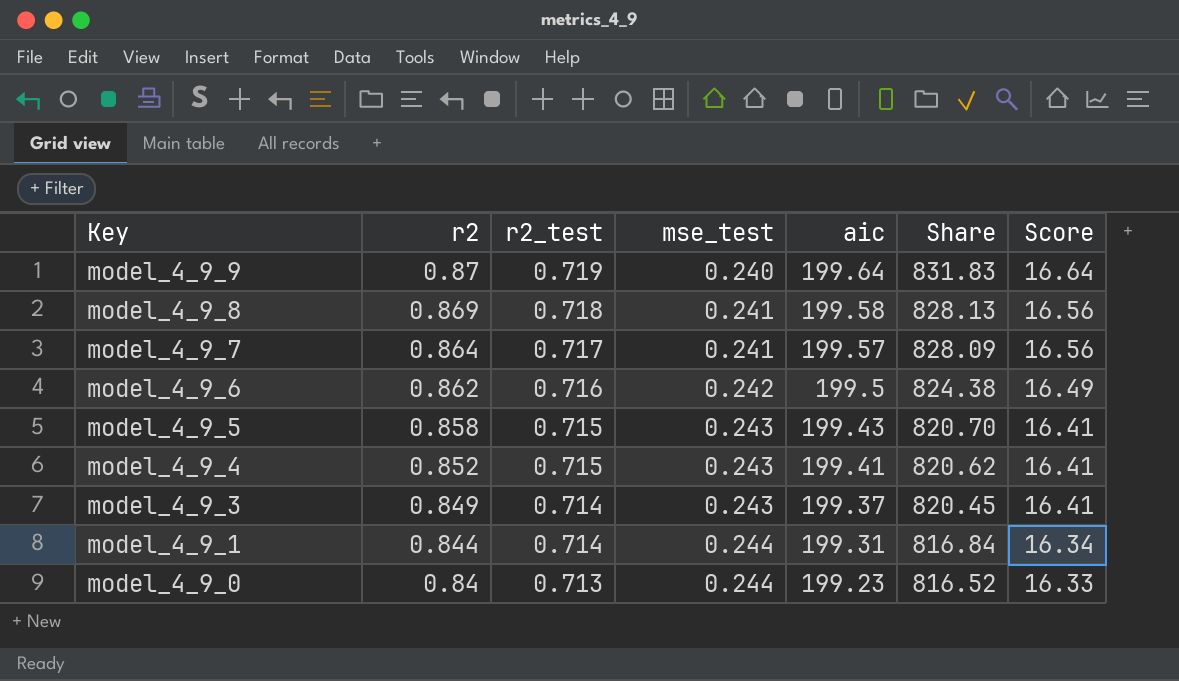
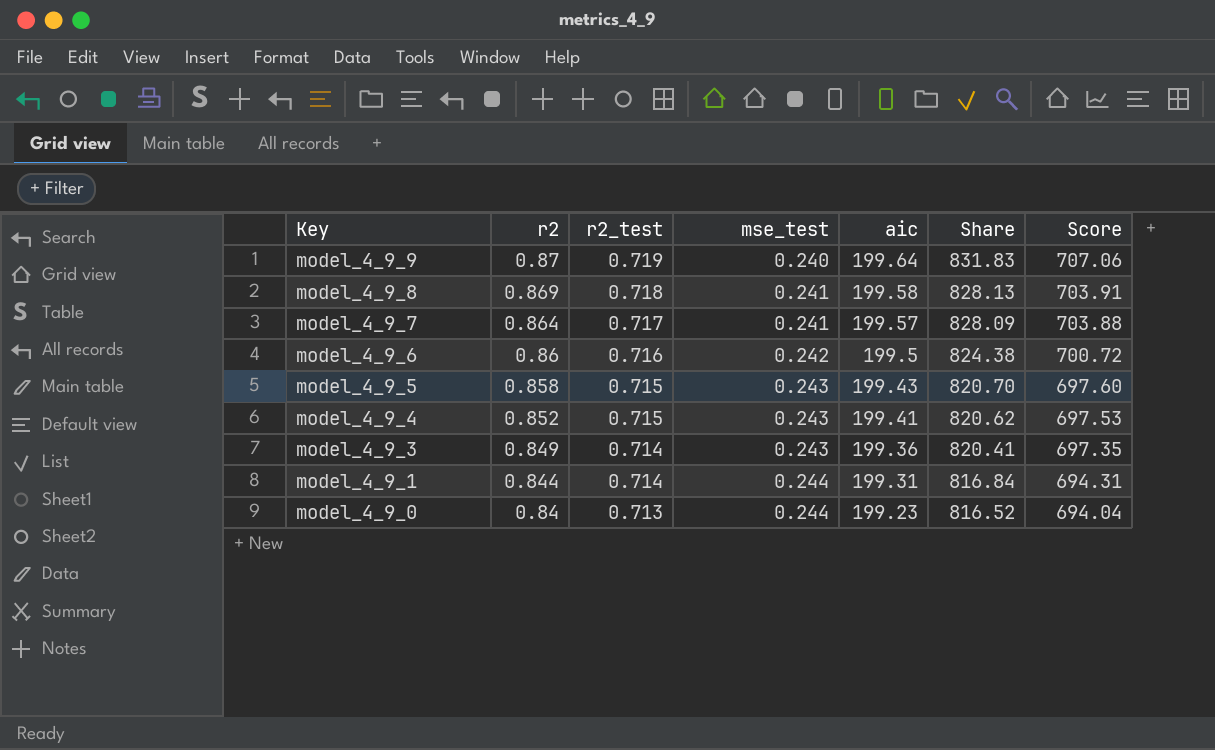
column Score | formula: [Share] * 0.02 -> [Share] * 0.85
model_4_9_6 | r2: 0.862 -> 0.86
model_4_9_3 | aic: 199.37 -> 199.36
model_4_9_3 | Share: 820.45 -> 820.41

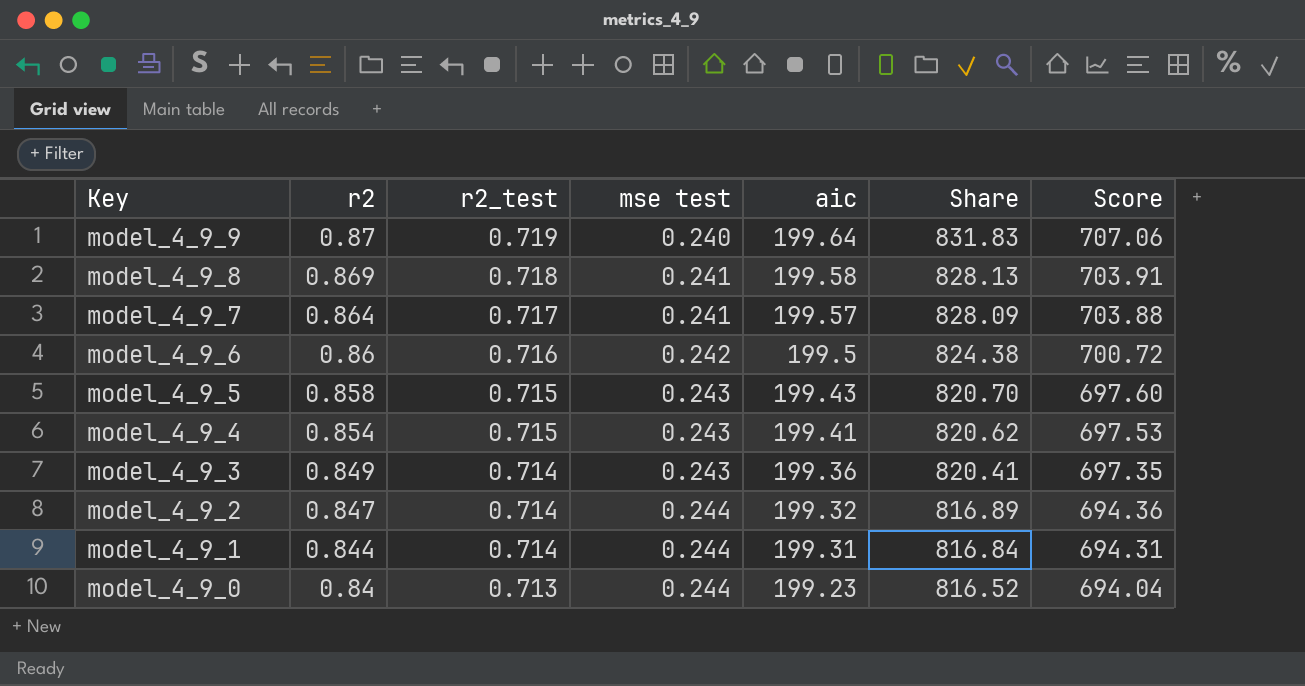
column name: mse_test -> mse test
model_4_9_4 | r2: 0.852 -> 0.854
row model_4_9_2: none -> 0.847 | 0.714 | 0.244 | 199.32 | 816.89 | 694.36

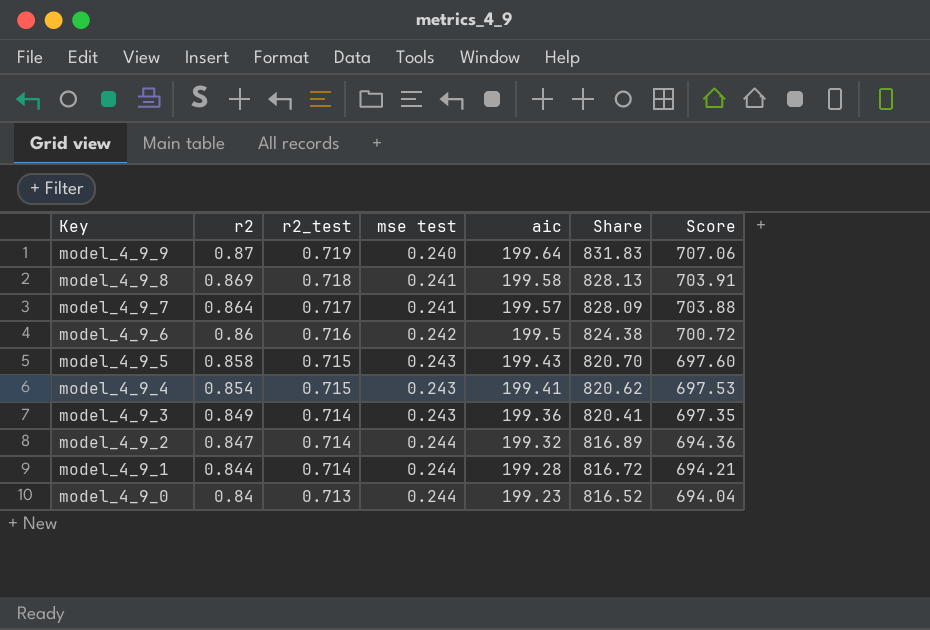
model_4_9_1 | aic: 199.31 -> 199.28
model_4_9_1 | Share: 816.84 -> 816.72
model_4_9_1 | Score: 694.31 -> 694.21

